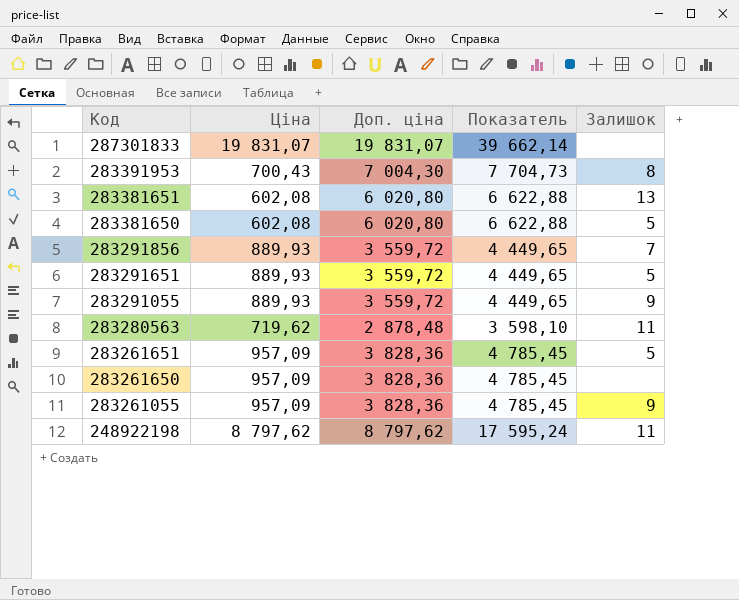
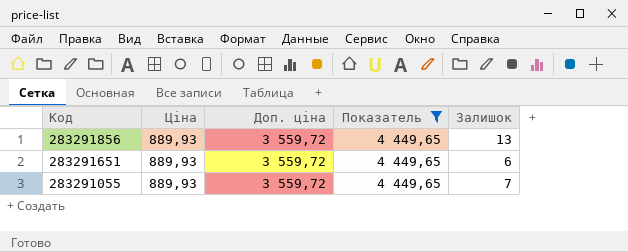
filter: none -> Показатель = 4 449,65
283291856 | Залишок: 7 -> 13
283291651 | Залишок: 5 -> 6
283291055 | Залишок: 9 -> 7

